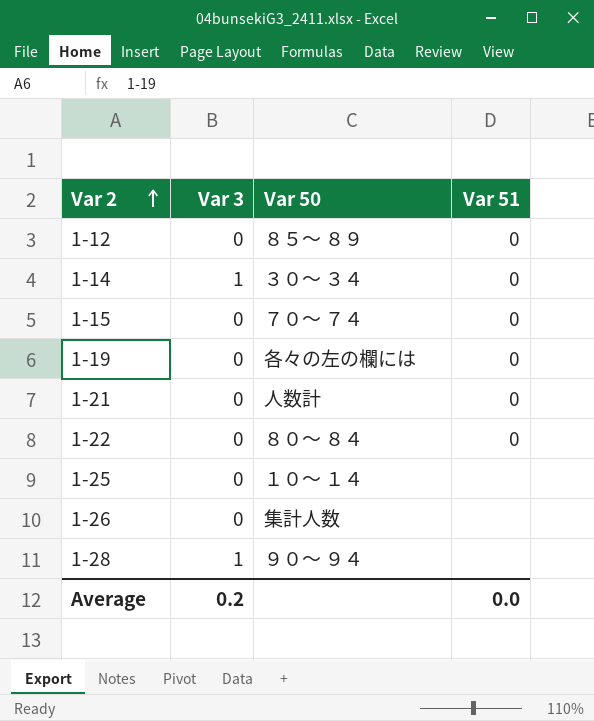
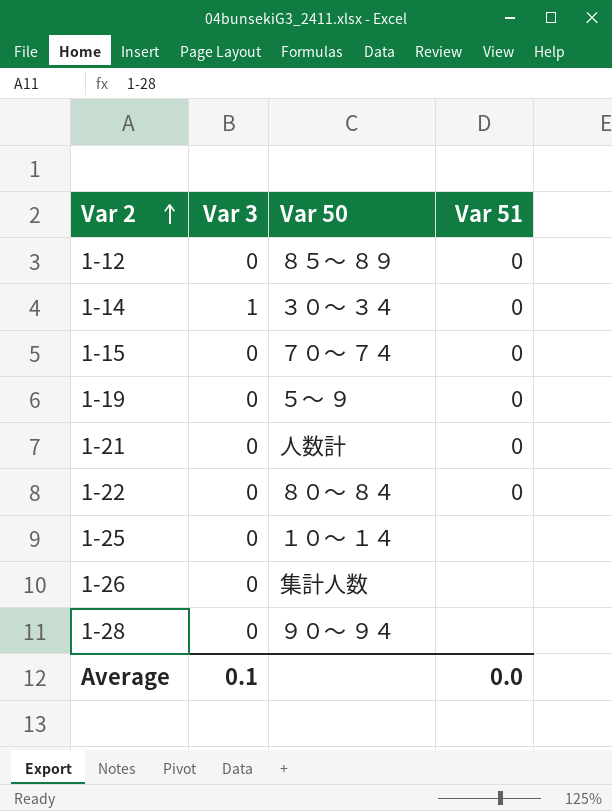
1-19 | Var 50: 各々の左の欄には -> ５～ ９
1-28 | Var 3: 1 -> 0
Average | Var 3: 0.2 -> 0.1

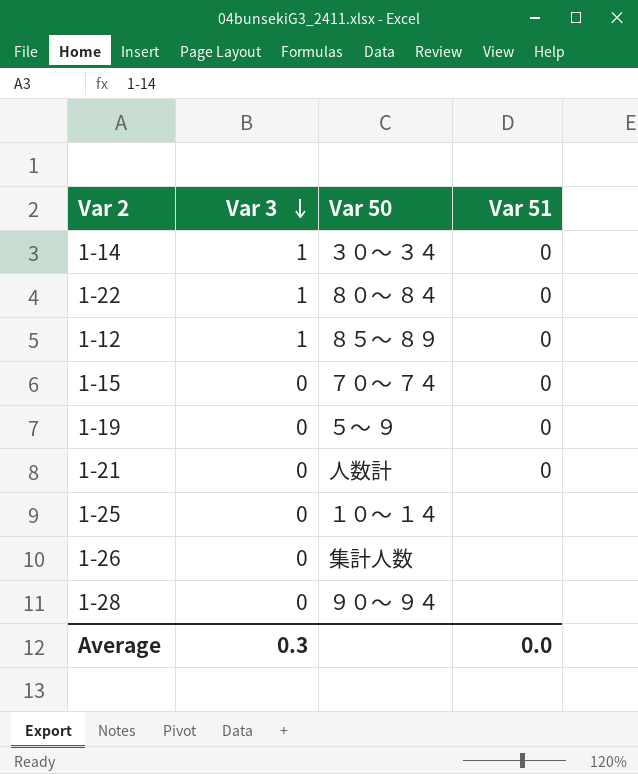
row order: Var 2 ascending -> Var 3 descending
1-22 | Var 3: 0 -> 1
1-12 | Var 3: 0 -> 1
Average | Var 3: 0.1 -> 0.3

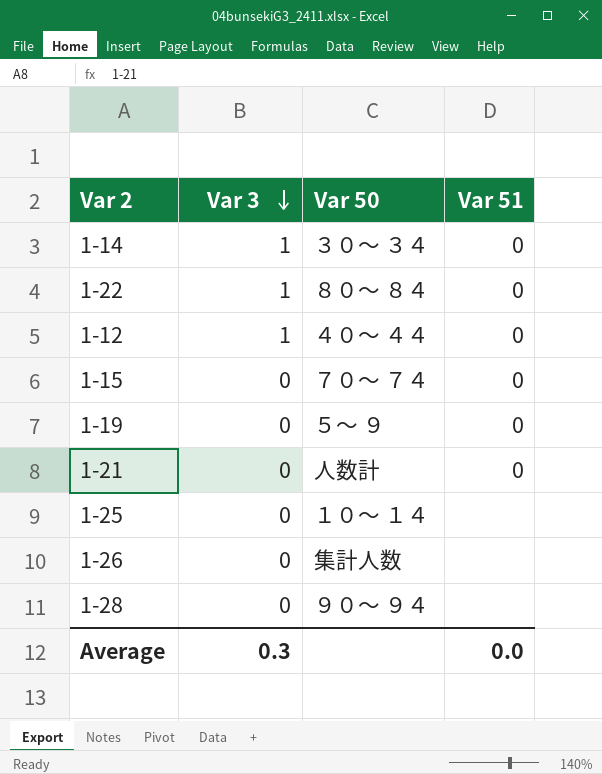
1-12 | Var 50: ８５～ ８９ -> ４０～ ４４

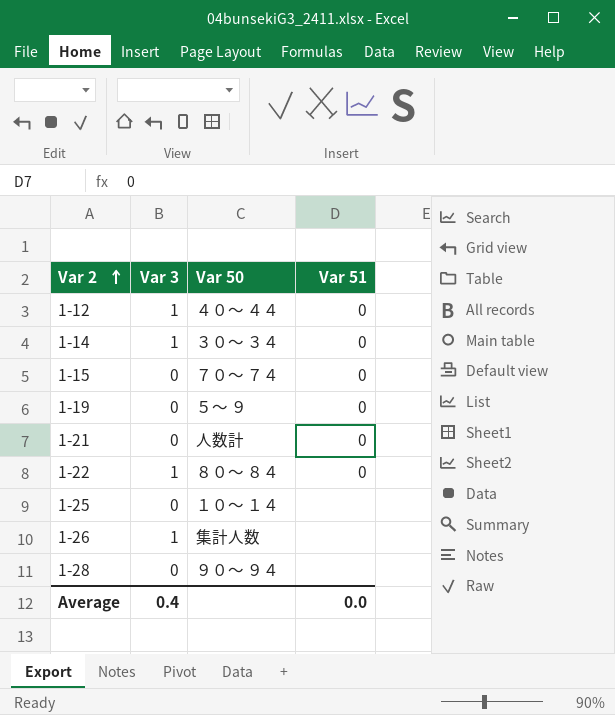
row order: Var 3 descending -> Var 2 ascending
1-26 | Var 3: 0 -> 1
Average | Var 3: 0.3 -> 0.4

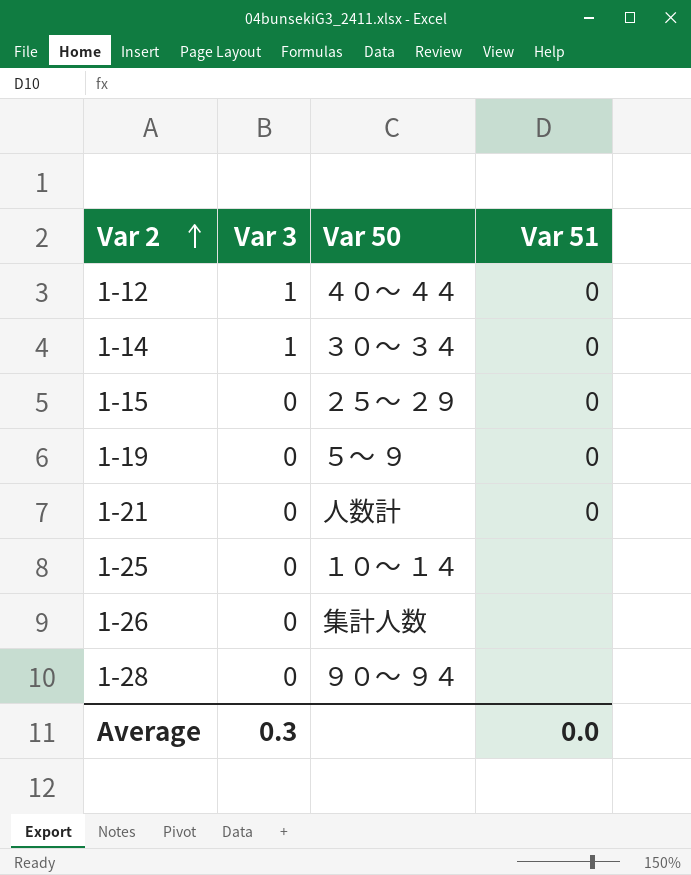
row 1-22: 1 | ８０～ ８４ | 0 -> none
1-15 | Var 50: ７０～ ７４ -> ２５～ ２９
1-26 | Var 3: 1 -> 0
Average | Var 3: 0.4 -> 0.3

